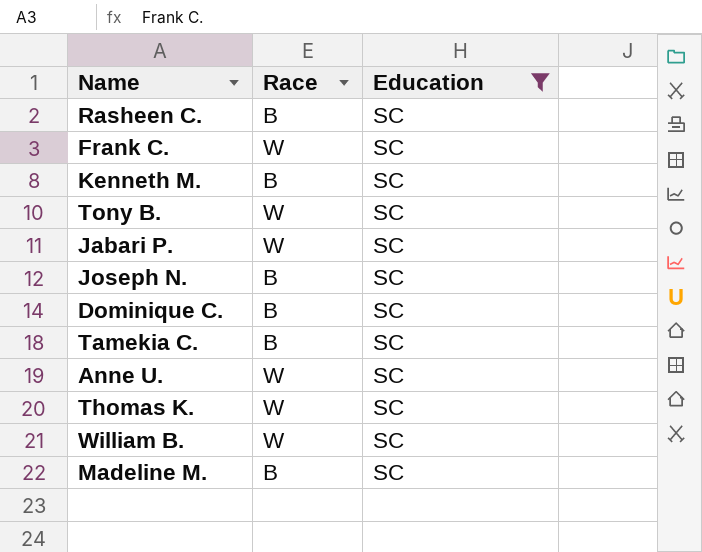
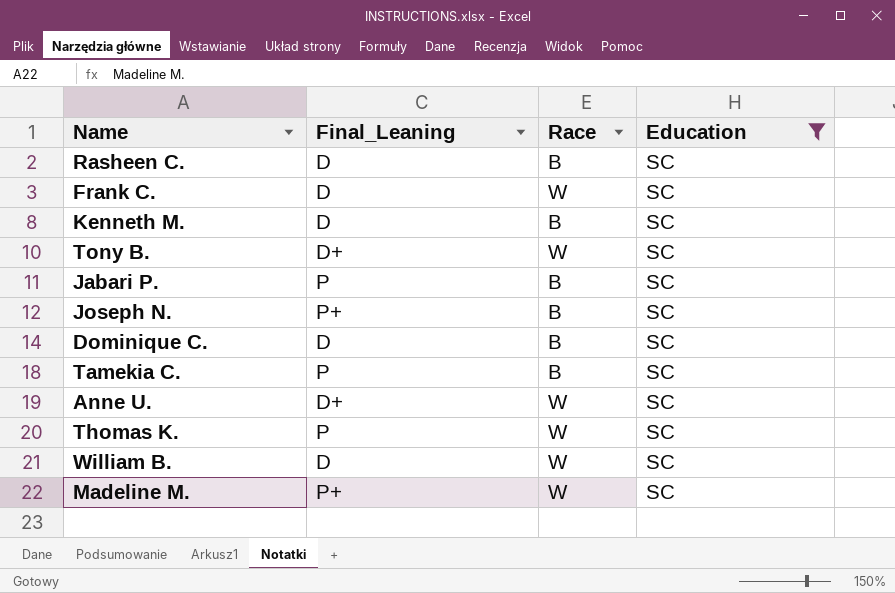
column Final_Leaning | position: none -> 2
Jabari P. | Race: W -> B
Madeline M. | Race: B -> W

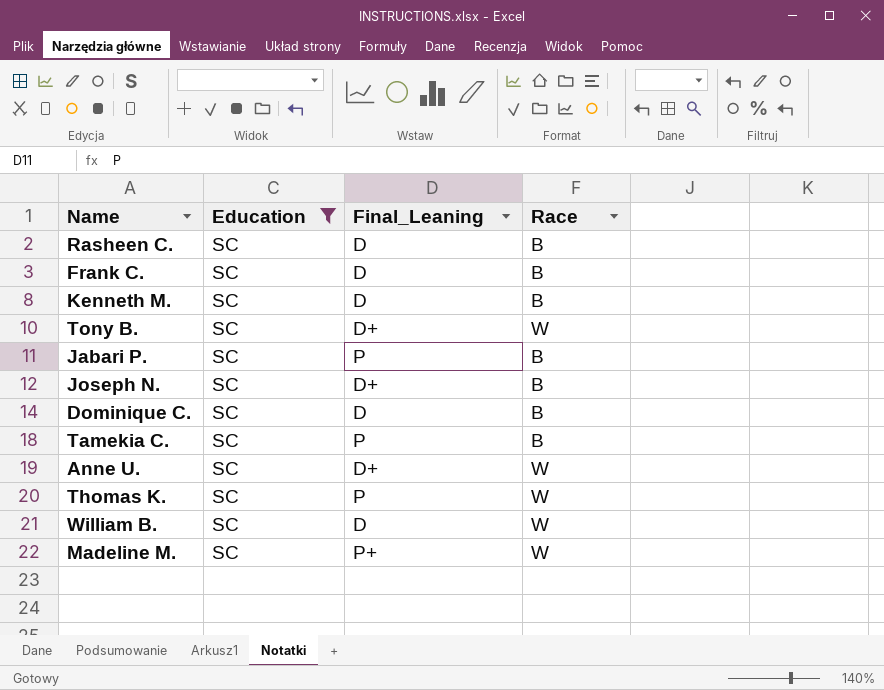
column Education | position: 4 -> 2
Frank C. | Race: W -> B
Joseph N. | Final_Leaning: P+ -> D+

